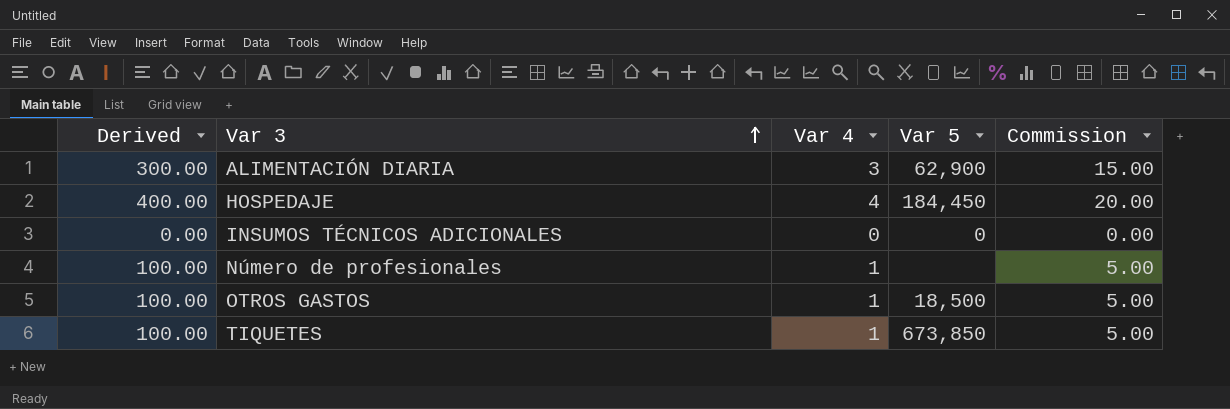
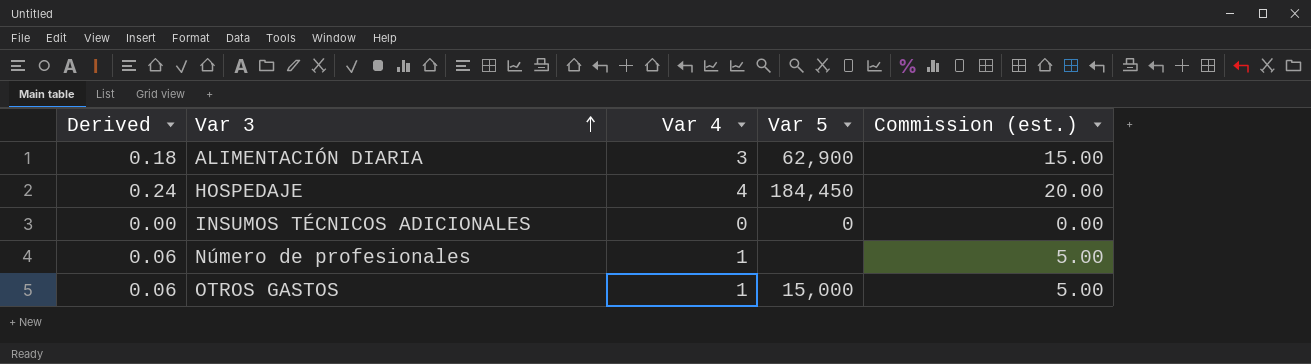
column Derived | formula: [Var 4] * 100 -> [Var 4] * 0.06
column name: Commission -> Commission (est.)
row TIQUETES: 100.00 | 1 | 673,850 | 5.00 -> none
OTROS GASTOS | Var 5: 18,500 -> 15,000

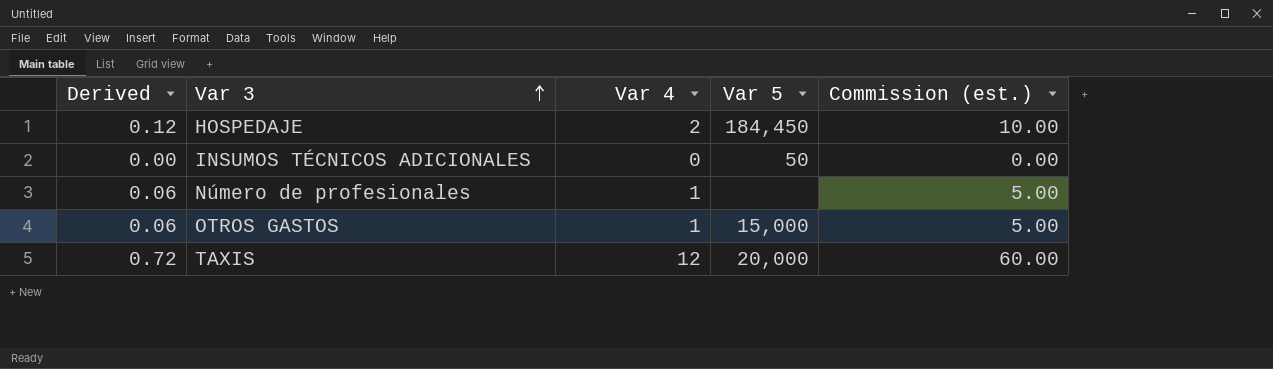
row ALIMENTACIÓN DIARIA: 0.18 | 3 | 62,900 | 15.00 -> none
HOSPEDAJE | Derived: 0.24 -> 0.12
HOSPEDAJE | Var 4: 4 -> 2
HOSPEDAJE | Commission (est.): 20.00 -> 10.00
INSUMOS TÉCNICOS ADICIONALES | Var 5: 0 -> 50
row TAXIS: none -> 0.72 | 12 | 20,000 | 60.00

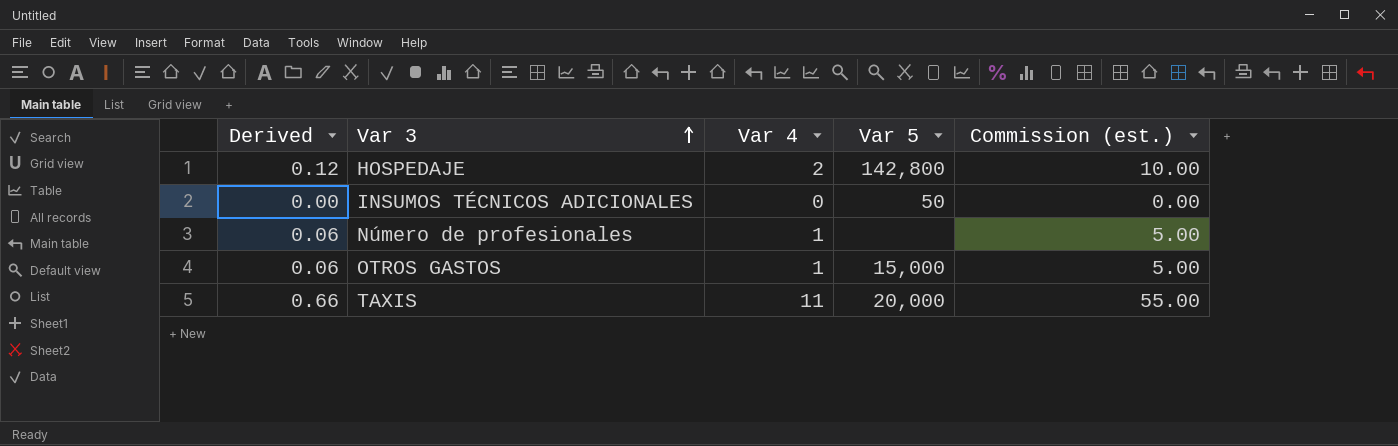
HOSPEDAJE | Var 5: 184,450 -> 142,800
TAXIS | Derived: 0.72 -> 0.66
TAXIS | Var 4: 12 -> 11
TAXIS | Commission (est.): 60.00 -> 55.00

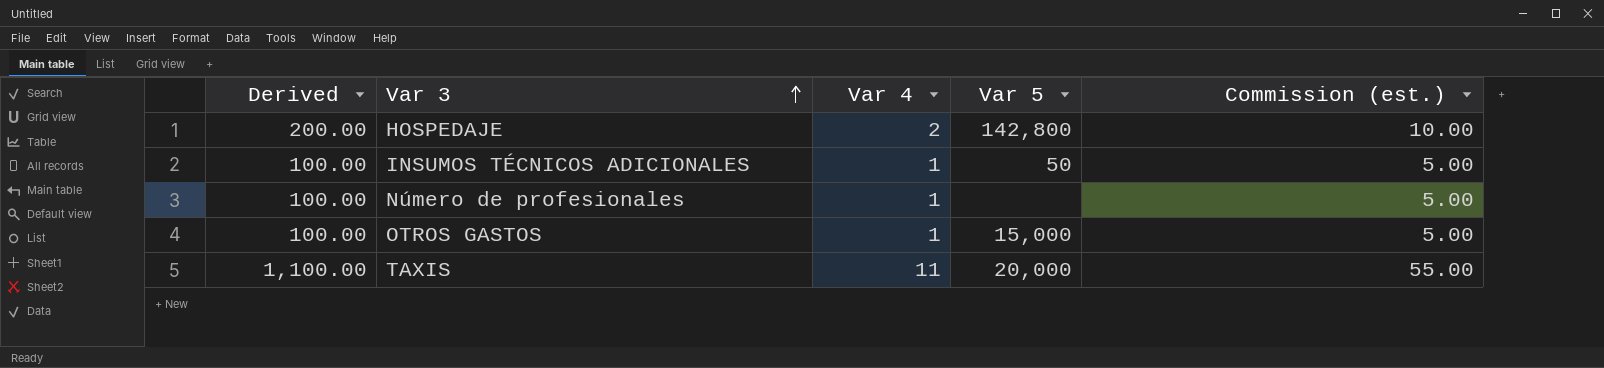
column Derived | formula: [Var 4] * 0.06 -> [Var 4] * 100
INSUMOS TÉCNICOS ADICIONALES | Var 4: 0 -> 1
INSUMOS TÉCNICOS ADICIONALES | Commission (est.): 0.00 -> 5.00

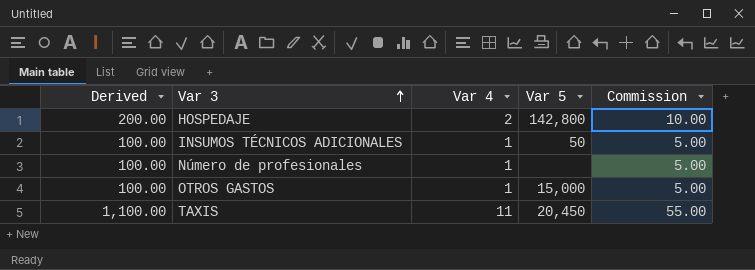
column name: Commission (est.) -> Commission
TAXIS | Var 5: 20,000 -> 20,450

